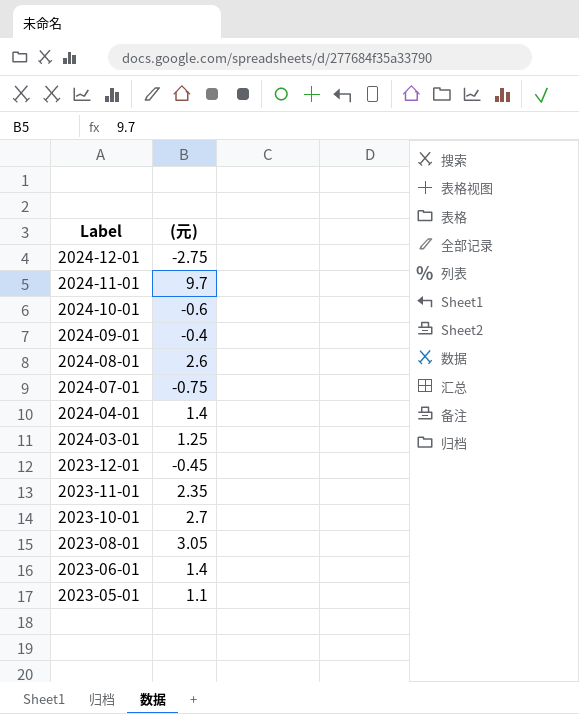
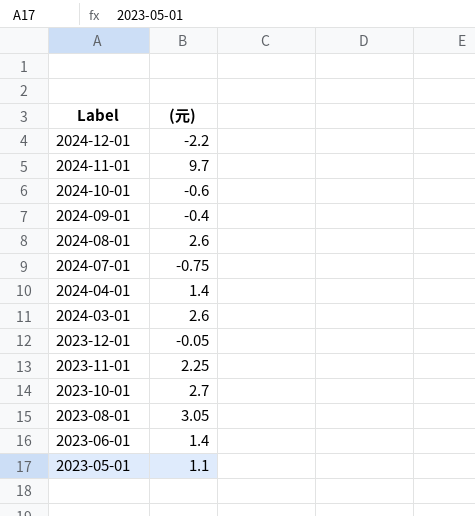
2024-12-01 | (元): -2.75 -> -2.2
2024-03-01 | (元): 1.25 -> 2.6
2023-12-01 | (元): -0.45 -> -0.05
2023-11-01 | (元): 2.35 -> 2.25

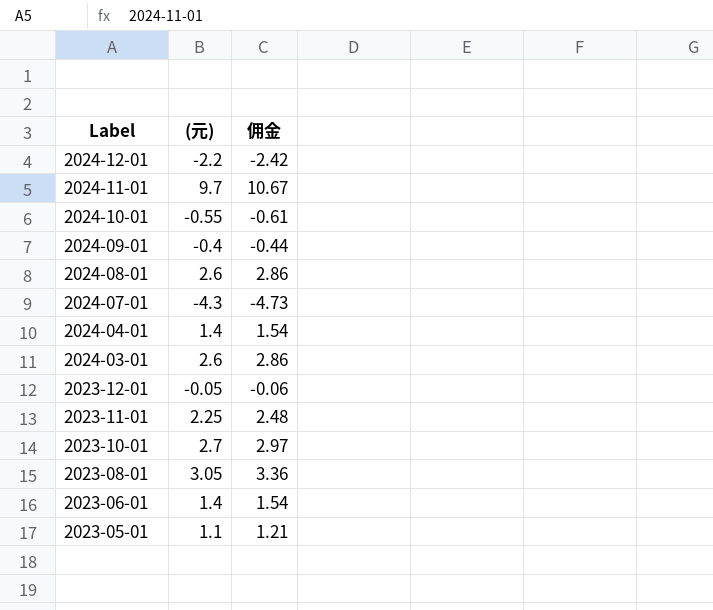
column 佣金 | formula: none -> [(元)] * 1.1
2024-10-01 | (元): -0.6 -> -0.55
2024-07-01 | (元): -0.75 -> -4.3

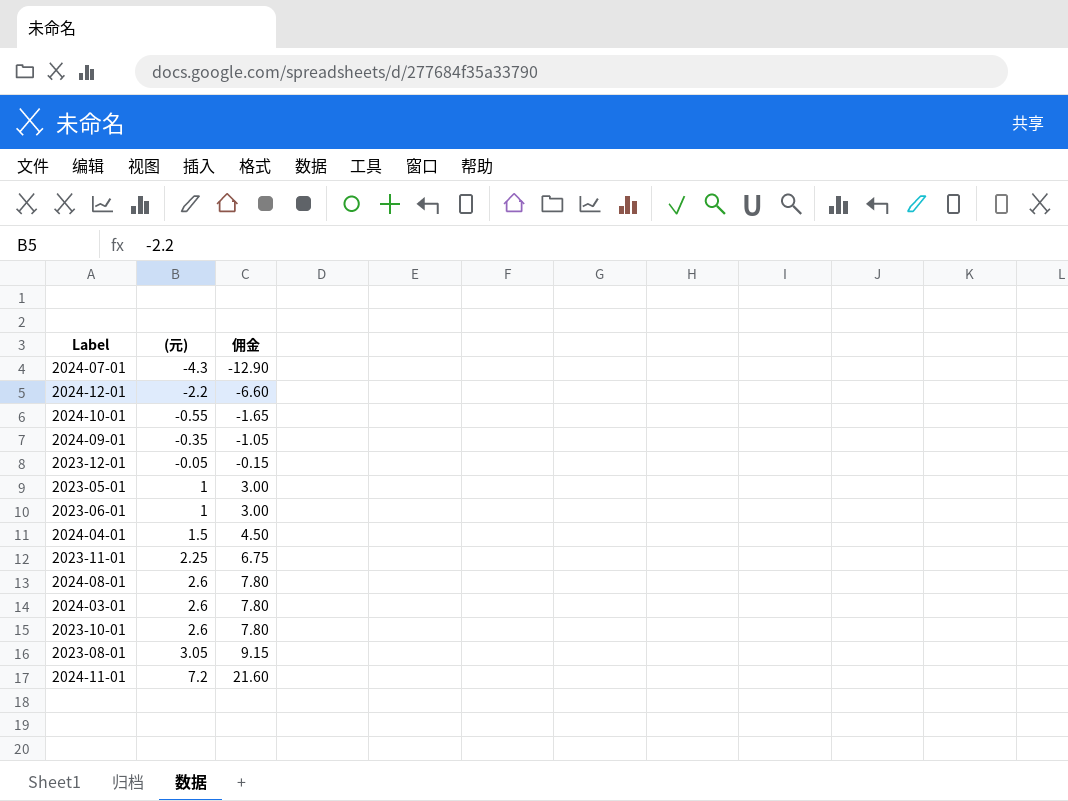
row order: Label descending -> (元) ascending
column 佣金 | formula: [(元)] * 1.1 -> [(元)] * 3
2024-09-01 | (元): -0.4 -> -0.35
2023-05-01 | (元): 1.1 -> 1
2023-06-01 | (元): 1.4 -> 1
2024-04-01 | (元): 1.4 -> 1.5
2023-10-01 | (元): 2.7 -> 2.6
2024-11-01 | (元): 9.7 -> 7.2

